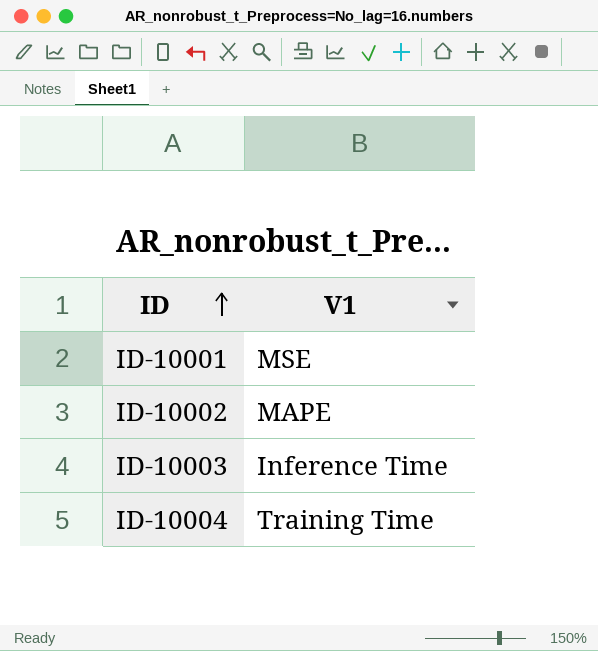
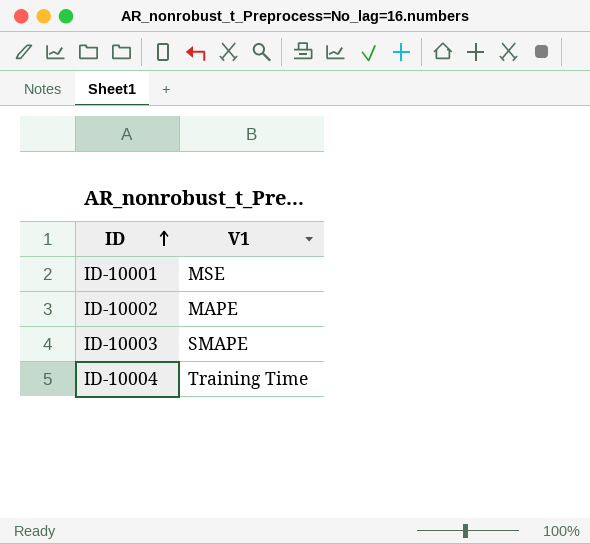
ID-10003 | V1: Inference Time -> SMAPE

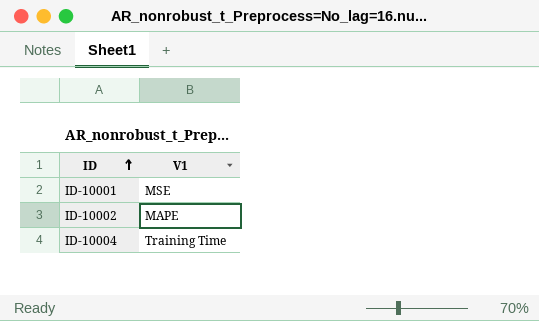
row ID-10003: SMAPE -> none

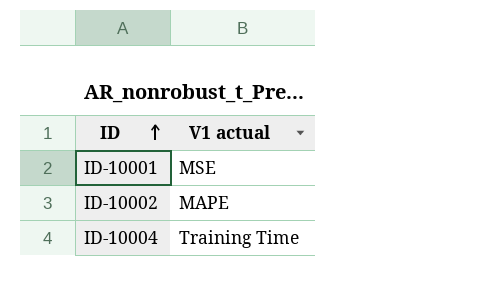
column name: V1 -> V1 actual

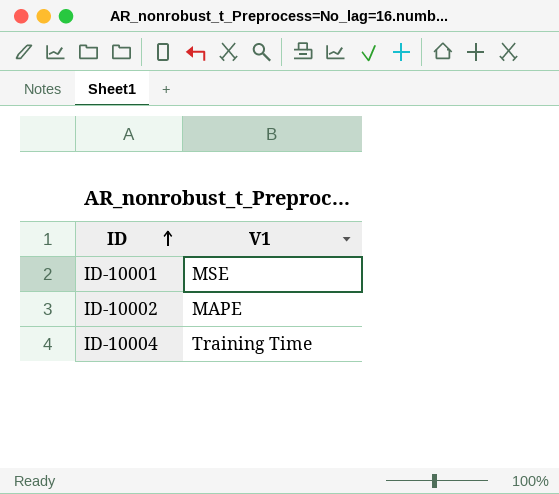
column name: V1 actual -> V1

